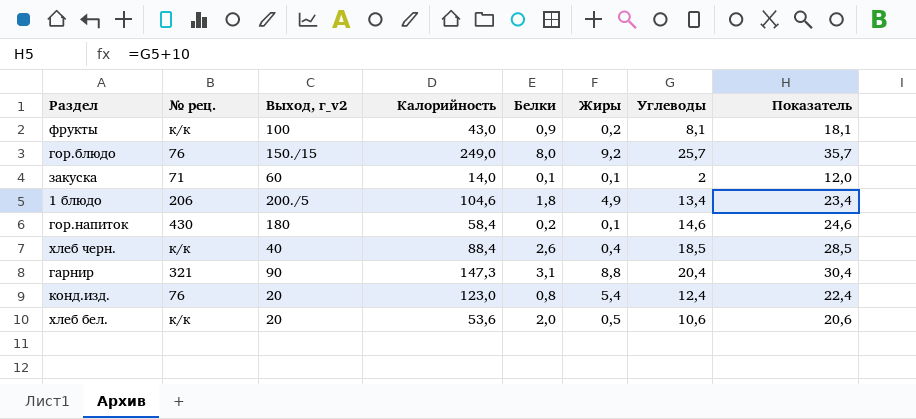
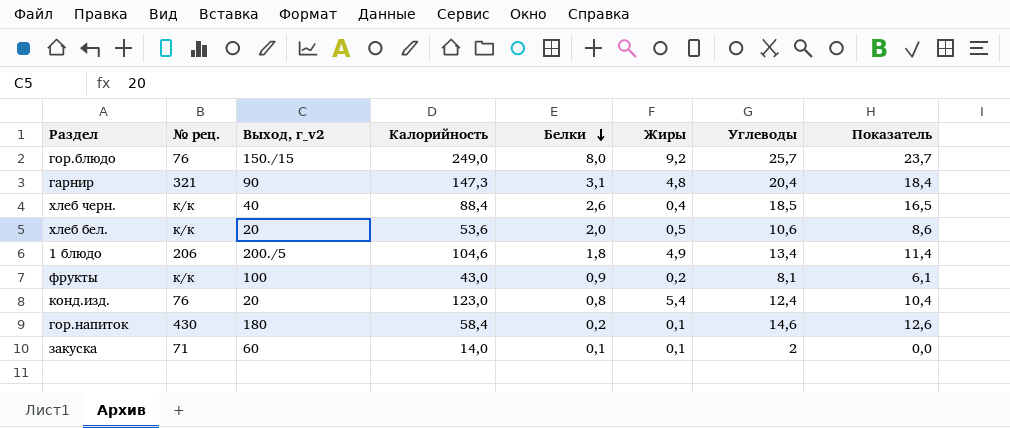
row order: none -> Белки descending
column Показатель | formula: [Углеводы] + 10 -> [Углеводы] - 2
гарнир | Жиры: 8,8 -> 4,8

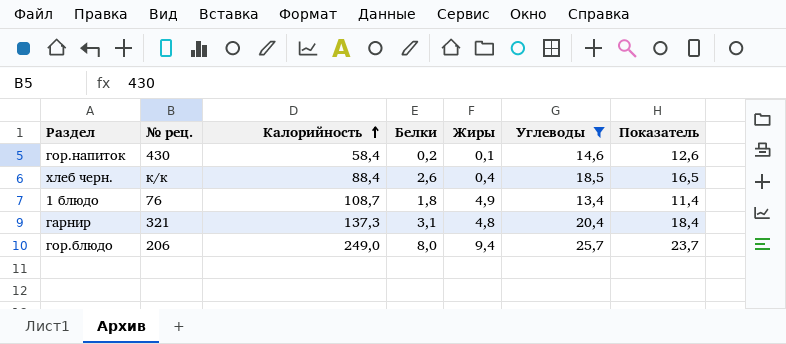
filter: none -> Углеводы >= 13,4
row order: Белки descending -> Калорийность ascending
column Выход, г_v2 | position: 3 -> none
1 блюдо | № рец.: 206 -> 76
1 блюдо | Калорийность: 104,6 -> 108,7
гарнир | Калорийность: 147,3 -> 137,3
гор.блюдо | № рец.: 76 -> 206
гор.блюдо | Жиры: 9,2 -> 9,4

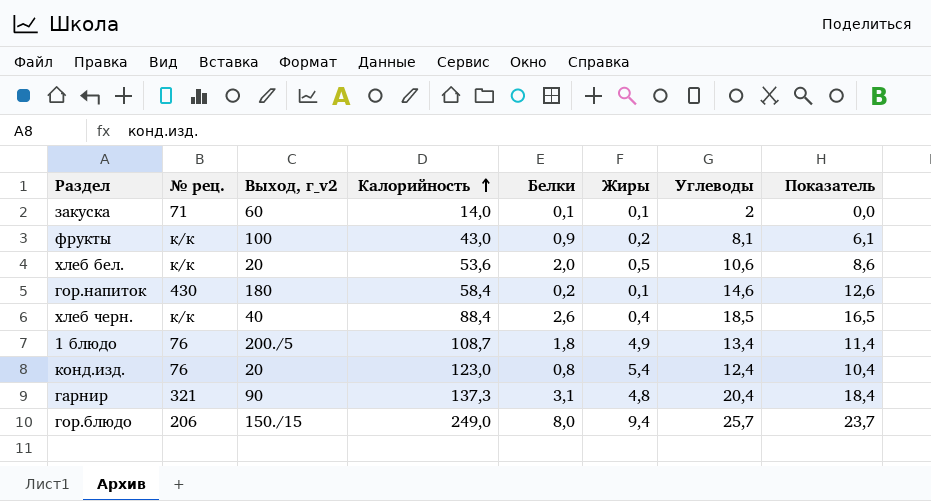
filter: Углеводы >= 13,4 -> none
column Выход, г_v2 | position: none -> 3

